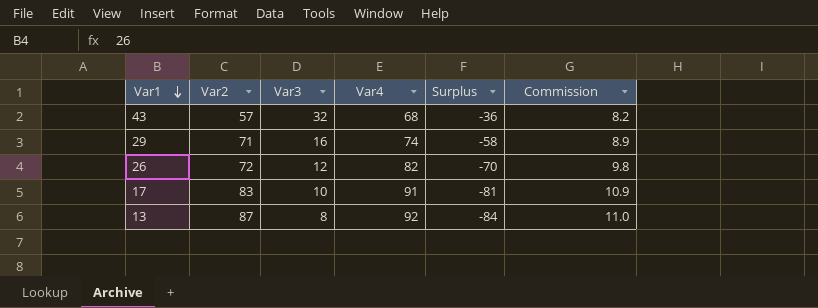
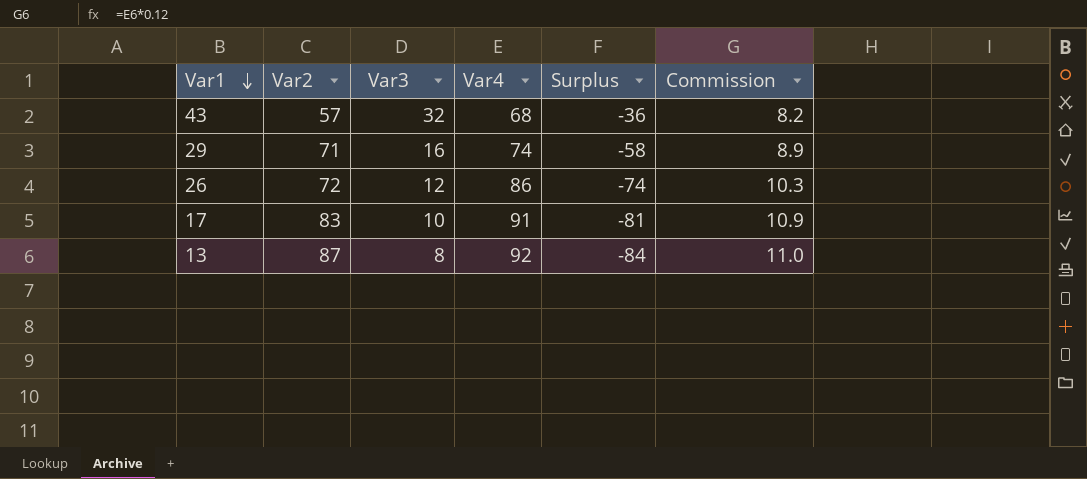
26 | Var4: 82 -> 86
26 | Surplus: -70 -> -74
26 | Commission: 9.8 -> 10.3

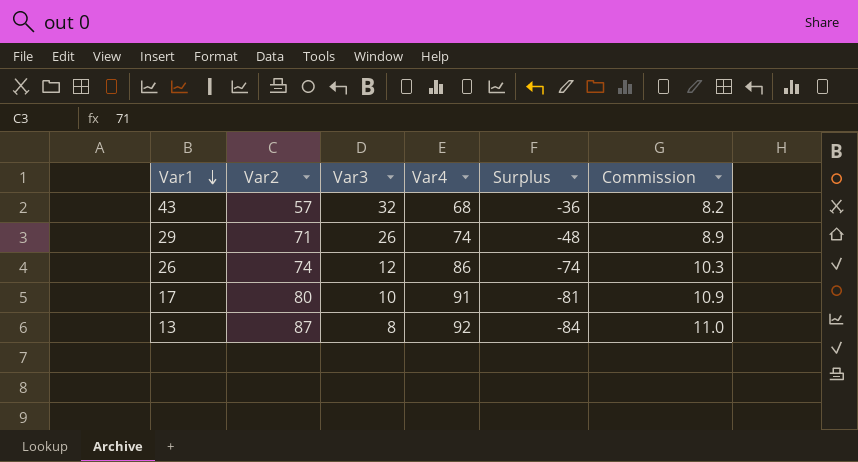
29 | Var3: 16 -> 26
29 | Surplus: -58 -> -48
26 | Var2: 72 -> 74
17 | Var2: 83 -> 80

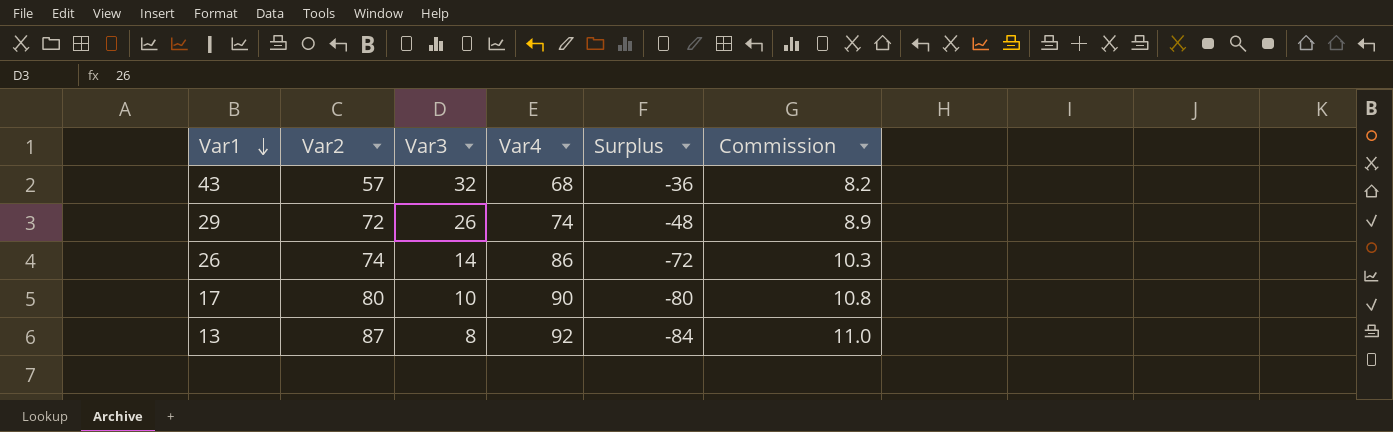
29 | Var2: 71 -> 72
26 | Var3: 12 -> 14
26 | Surplus: -74 -> -72
17 | Var4: 91 -> 90
17 | Surplus: -81 -> -80
17 | Commission: 10.9 -> 10.8

